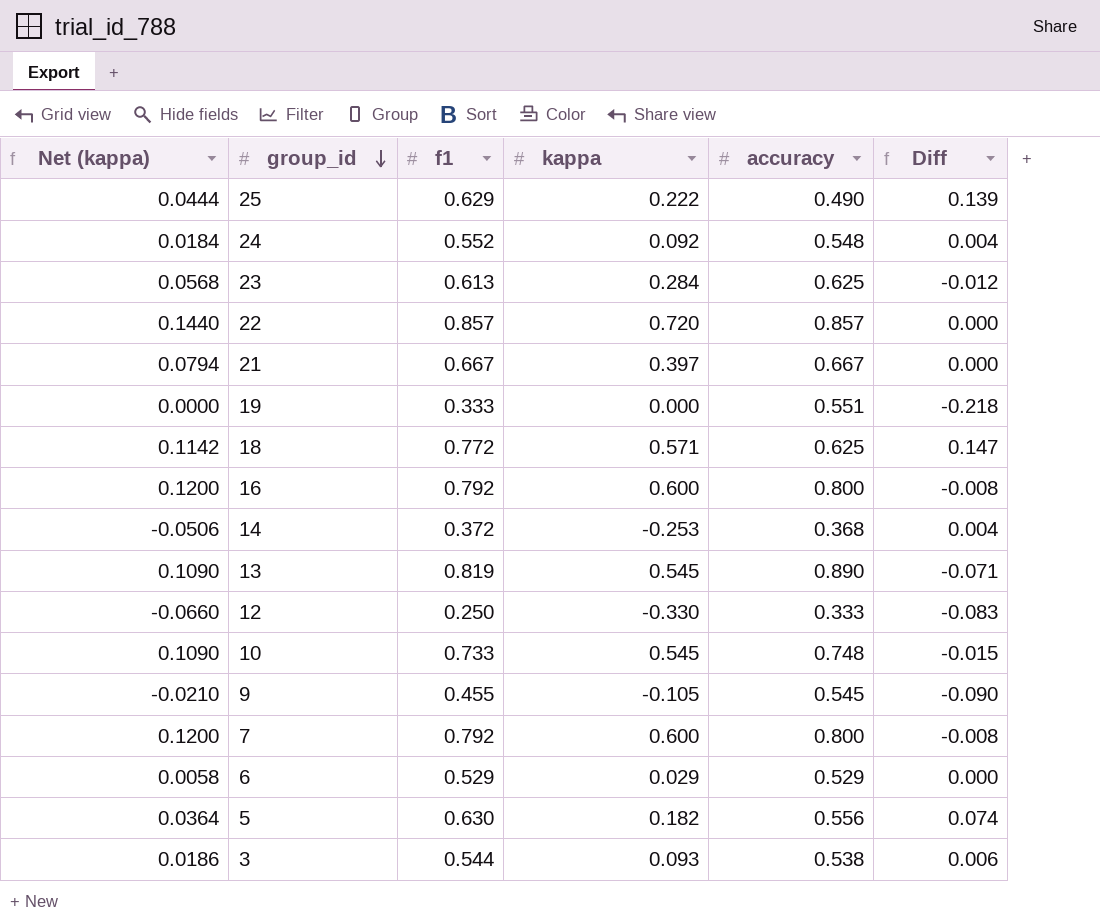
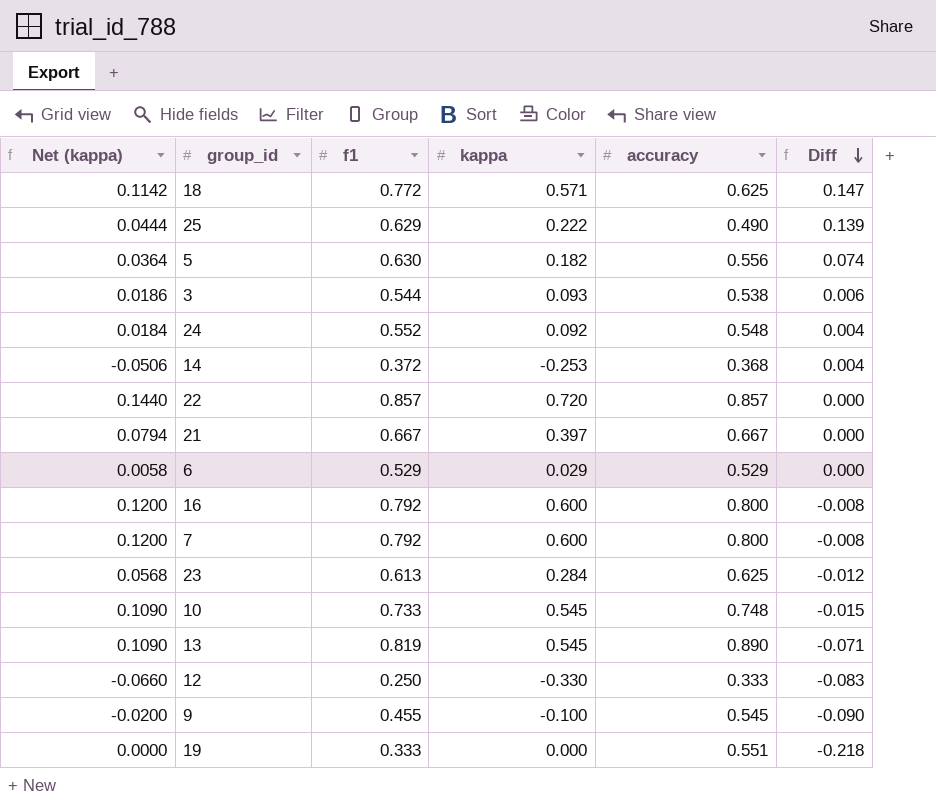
row order: group_id descending -> Diff descending
9 | Net (kappa): -0.0210 -> -0.0200
9 | kappa: -0.105 -> -0.100

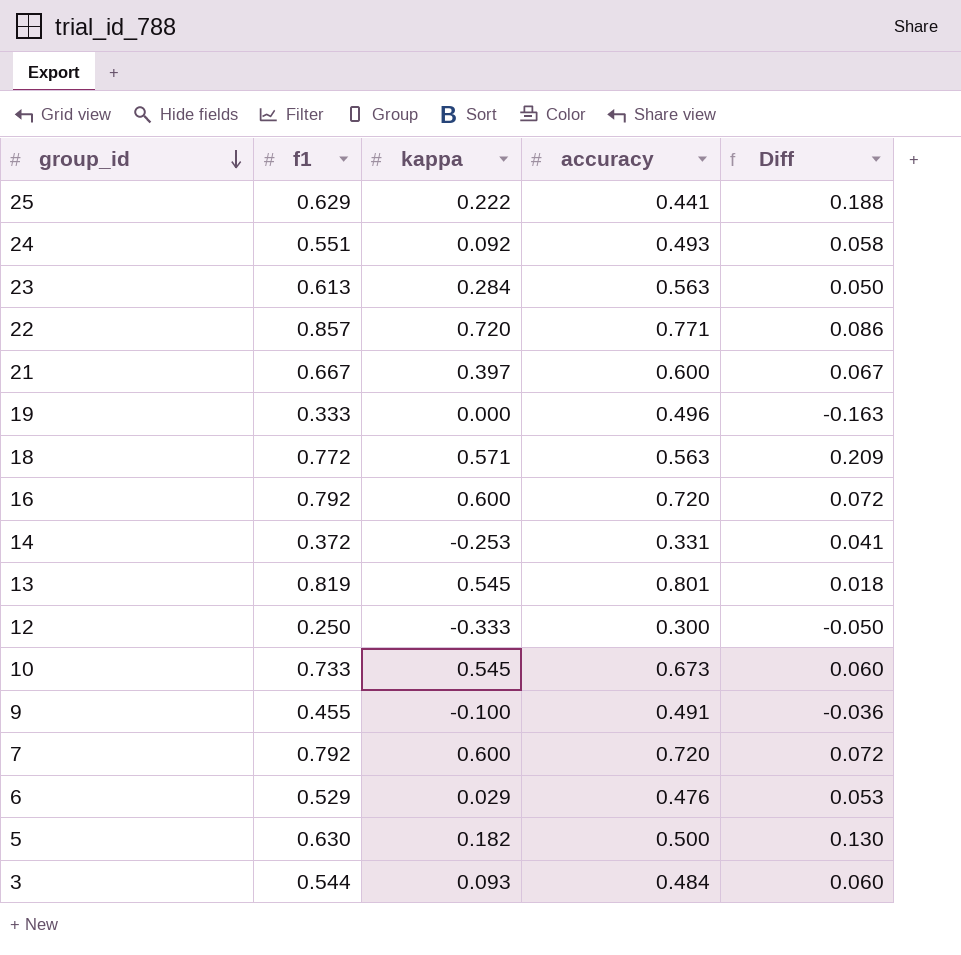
row order: Diff descending -> group_id descending
column Net (kappa) | formula: [kappa] * 0.2 -> none
25 | accuracy: 0.490 -> 0.441
25 | Diff: 0.139 -> 0.188
24 | f1: 0.552 -> 0.551
24 | accuracy: 0.548 -> 0.493
24 | Diff: 0.004 -> 0.058
23 | accuracy: 0.625 -> 0.563
23 | Diff: -0.012 -> 0.050
22 | accuracy: 0.857 -> 0.771
22 | Diff: 0.000 -> 0.086
21 | accuracy: 0.667 -> 0.600
21 | Diff: 0.000 -> 0.067
19 | accuracy: 0.551 -> 0.496
19 | Diff: -0.218 -> -0.163
18 | accuracy: 0.625 -> 0.563
18 | Diff: 0.147 -> 0.209
16 | accuracy: 0.800 -> 0.720
16 | Diff: -0.008 -> 0.072
14 | accuracy: 0.368 -> 0.331
14 | Diff: 0.004 -> 0.041
13 | accuracy: 0.890 -> 0.801
13 | Diff: -0.071 -> 0.018
12 | kappa: -0.330 -> -0.333
12 | accuracy: 0.333 -> 0.300
12 | Diff: -0.083 -> -0.050
10 | accuracy: 0.748 -> 0.673
10 | Diff: -0.015 -> 0.060
9 | accuracy: 0.545 -> 0.491
9 | Diff: -0.090 -> -0.036
7 | accuracy: 0.800 -> 0.720
7 | Diff: -0.008 -> 0.072
6 | accuracy: 0.529 -> 0.476
6 | Diff: 0.000 -> 0.053
5 | accuracy: 0.556 -> 0.500
5 | Diff: 0.074 -> 0.130
3 | accuracy: 0.538 -> 0.484
3 | Diff: 0.006 -> 0.060

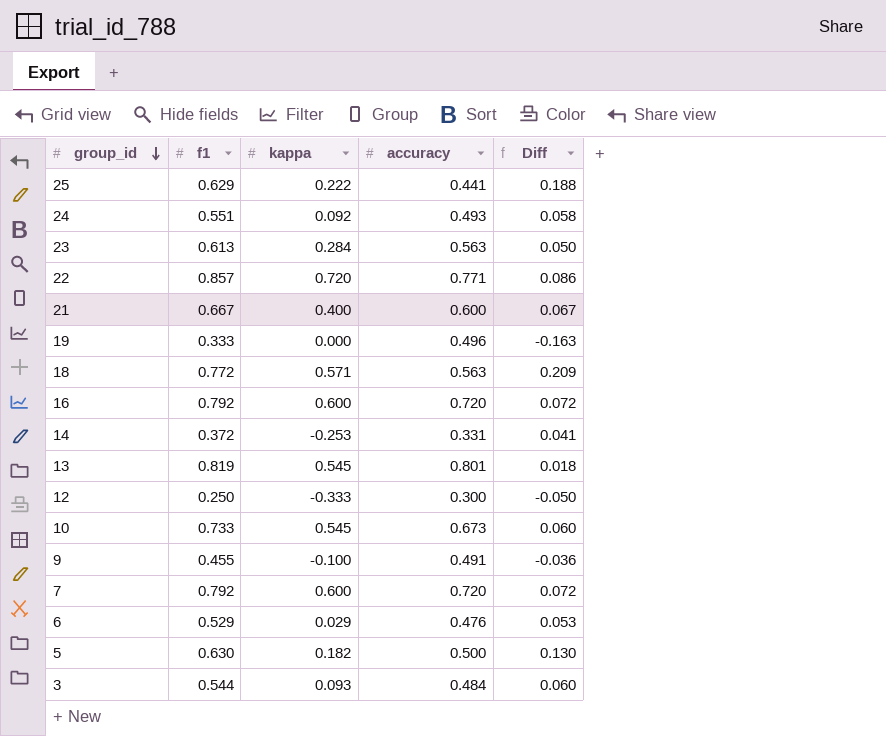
21 | kappa: 0.397 -> 0.400

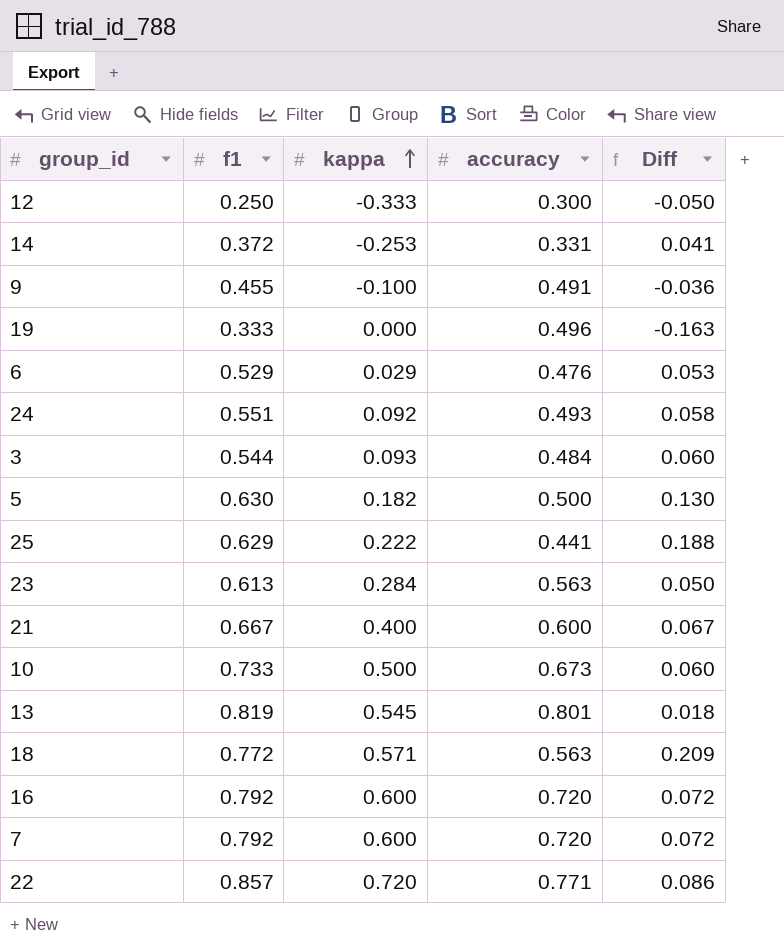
row order: group_id descending -> kappa ascending
10 | kappa: 0.545 -> 0.500

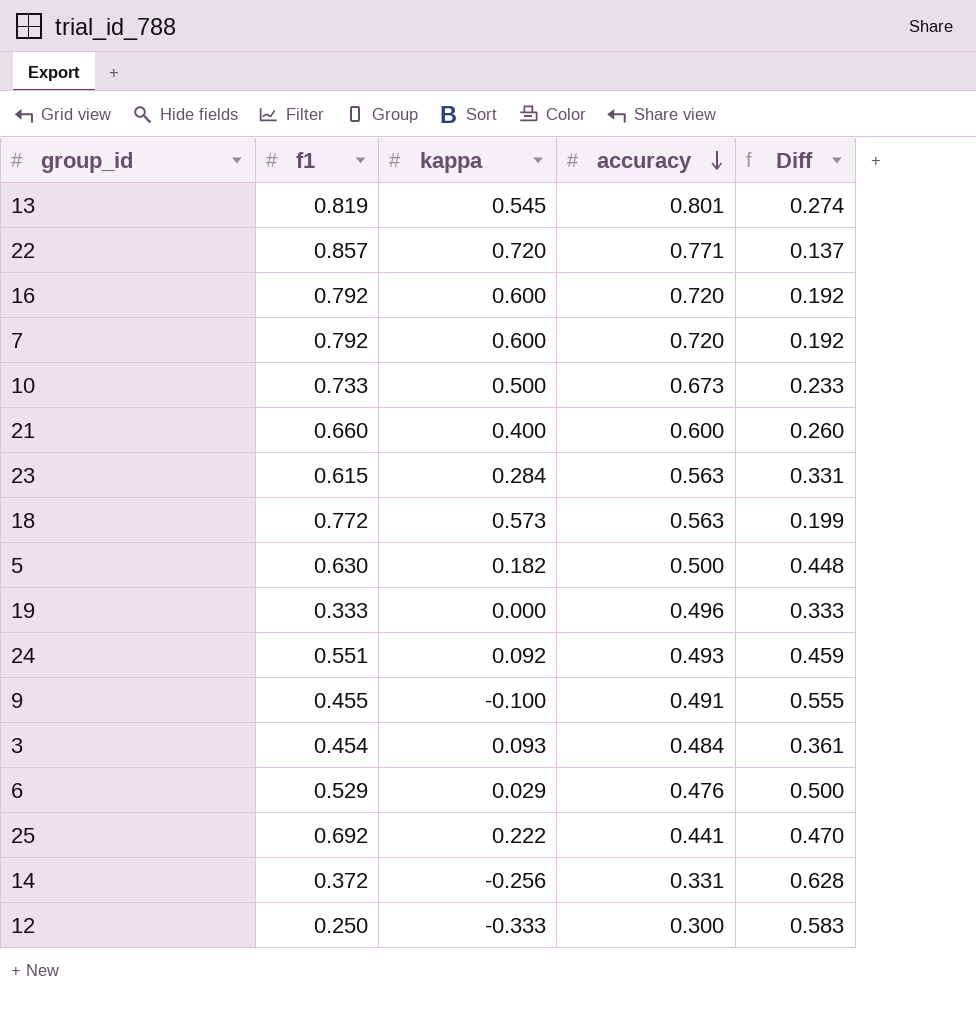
row order: kappa ascending -> accuracy descending
column Diff | formula: [f1] - [accuracy] -> [f1] - [kappa]
21 | f1: 0.667 -> 0.660
23 | f1: 0.613 -> 0.615
18 | kappa: 0.571 -> 0.573
3 | f1: 0.544 -> 0.454
25 | f1: 0.629 -> 0.692
14 | kappa: -0.253 -> -0.256

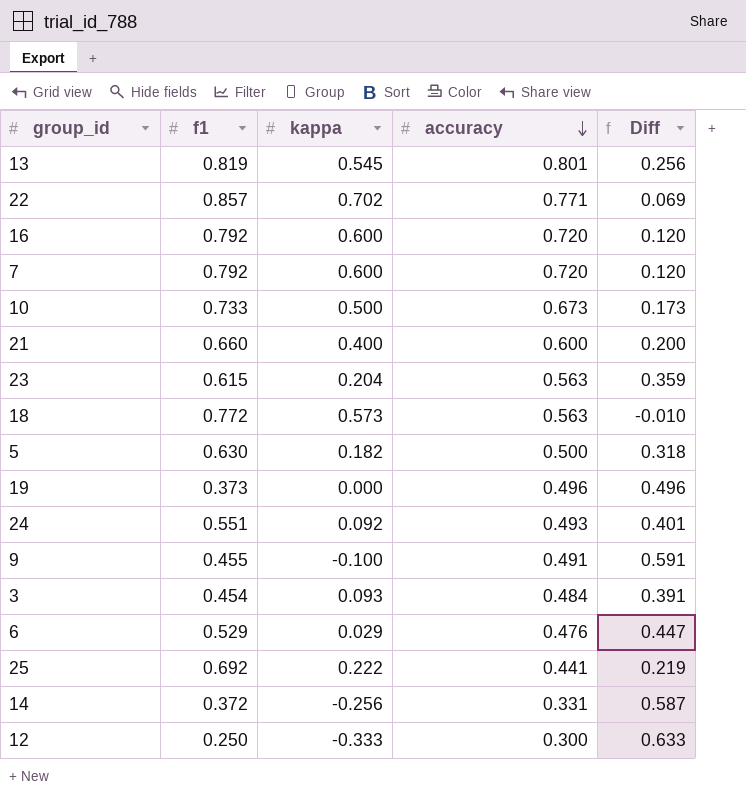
column Diff | formula: [f1] - [kappa] -> [accuracy] - [kappa]
22 | kappa: 0.720 -> 0.702
23 | kappa: 0.284 -> 0.204
19 | f1: 0.333 -> 0.373

